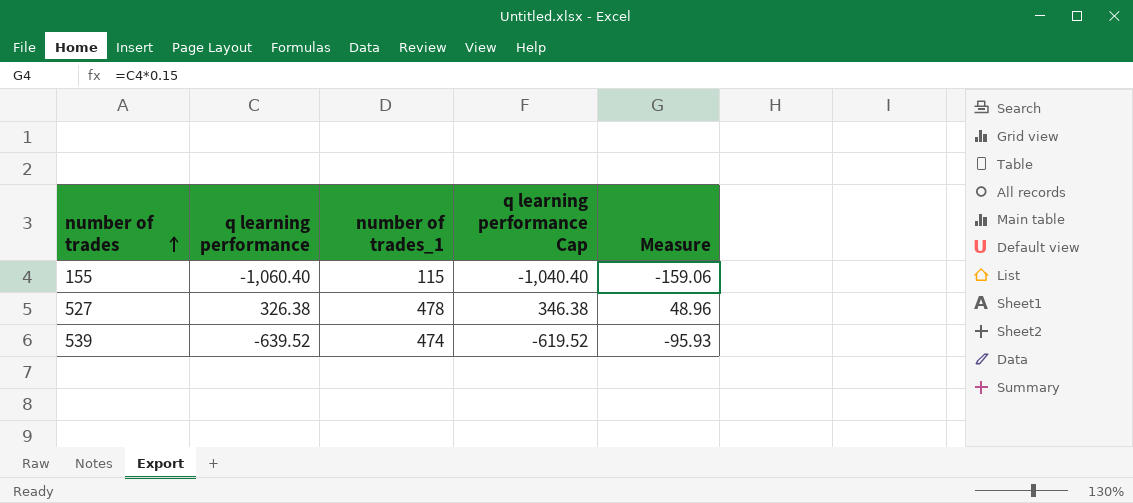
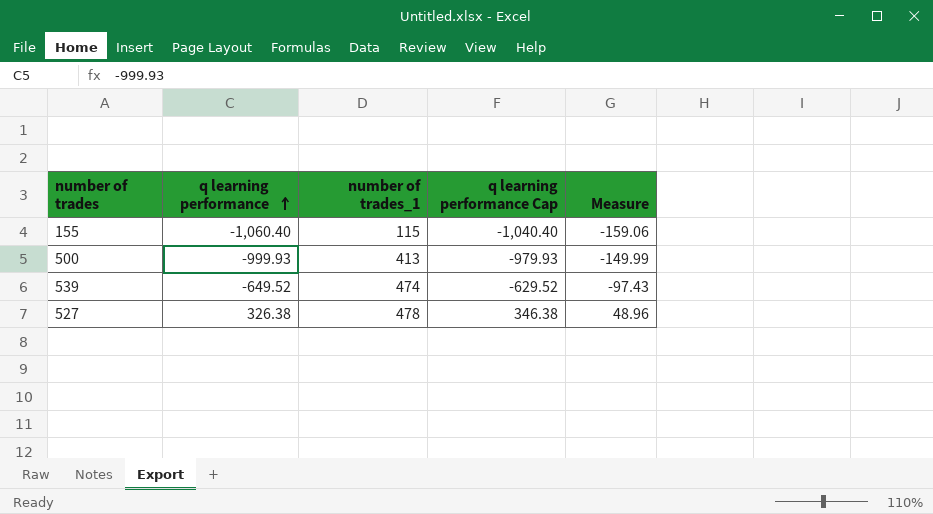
row order: number of trades ascending -> q learning performance ascending
row 500: none -> -999.93 | 413 | -979.93 | -149.99
539 | q learning performance: -639.52 -> -649.52
539 | q learning performance Cap: -619.52 -> -629.52
539 | Measure: -95.93 -> -97.43

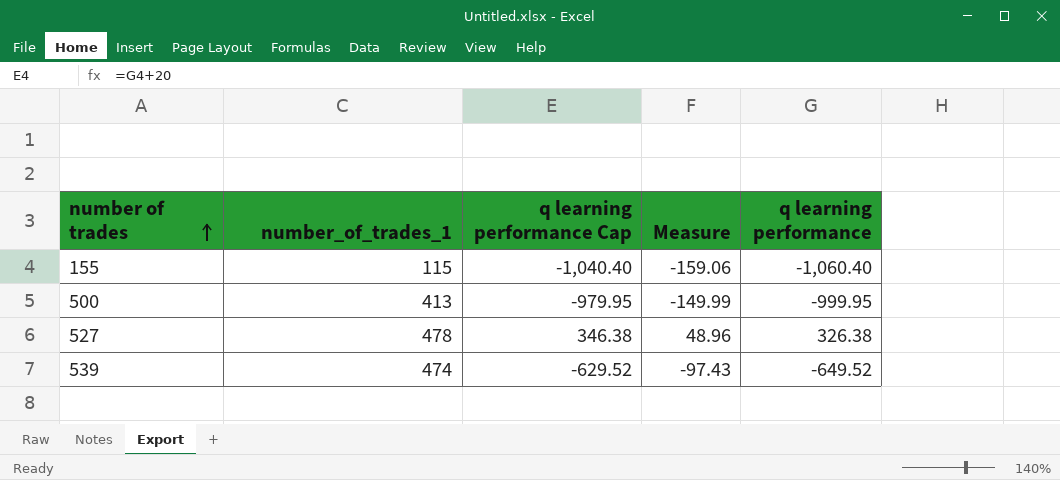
row order: q learning performance ascending -> number of trades ascending
column name: number of trades_1 -> number_of_trades_1
column q learning performance | position: 2 -> 5
500 | q learning performance Cap: -979.93 -> -979.95
500 | q learning performance: -999.93 -> -999.95

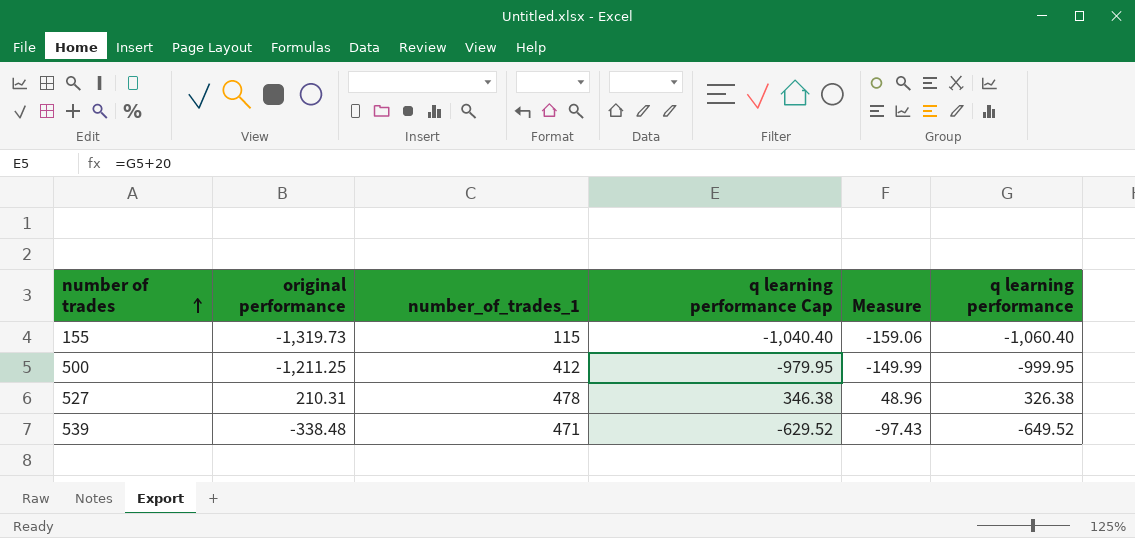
column original performance | position: none -> 2
500 | number_of_trades_1: 413 -> 412
539 | number_of_trades_1: 474 -> 471

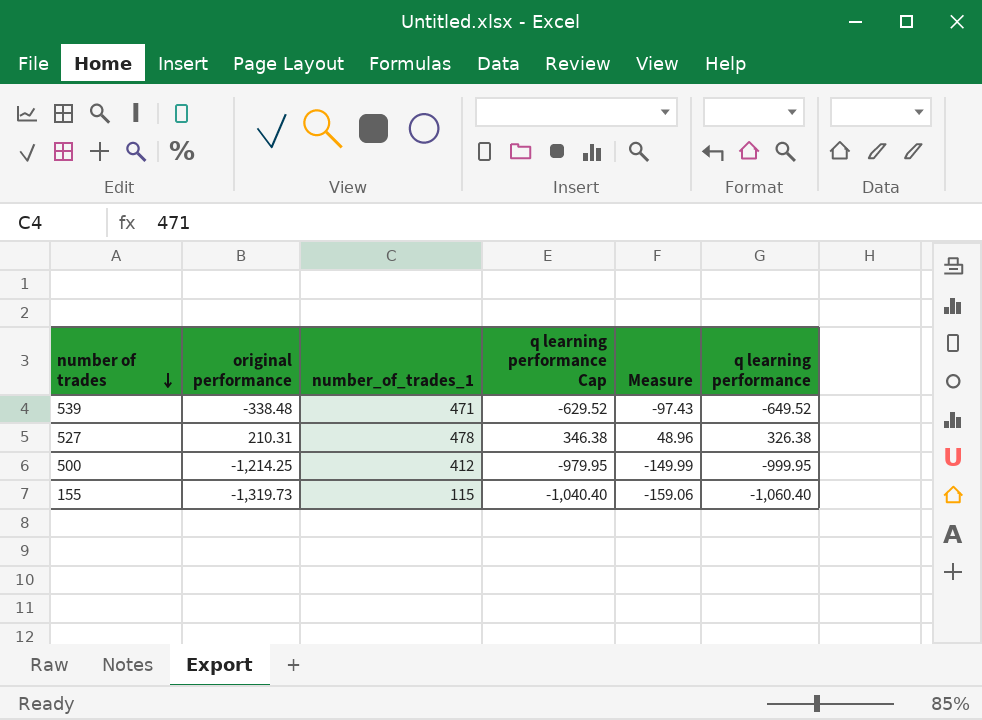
row order: number of trades ascending -> number of trades descending
500 | original performance: -1,211.25 -> -1,214.25

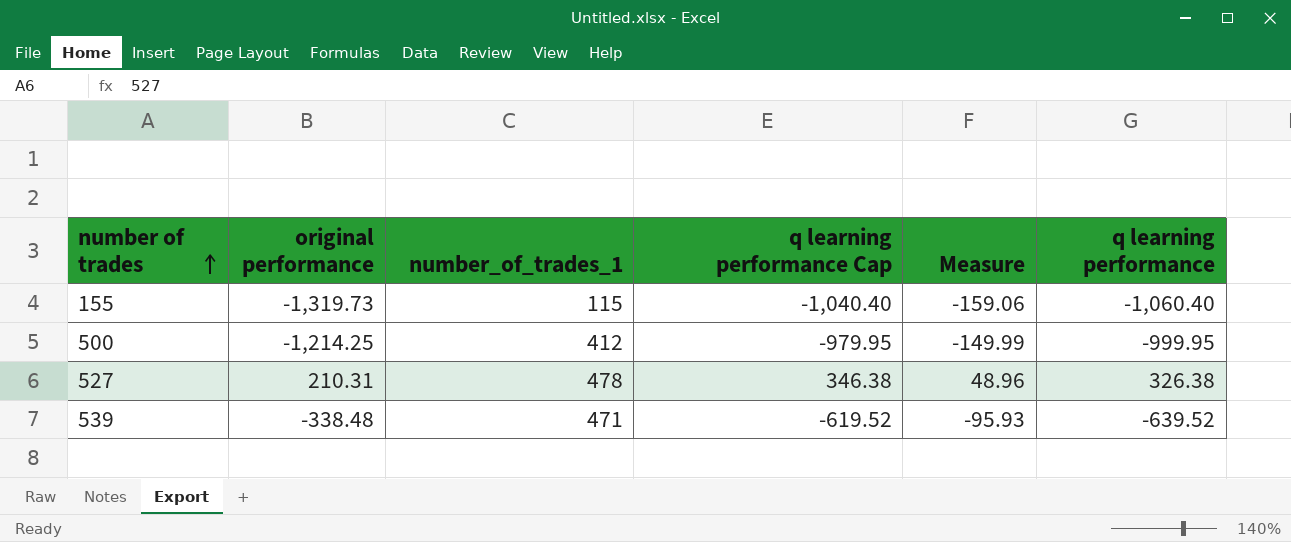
row order: number of trades descending -> number of trades ascending
539 | q learning performance Cap: -629.52 -> -619.52
539 | Measure: -97.43 -> -95.93
539 | q learning performance: -649.52 -> -639.52

